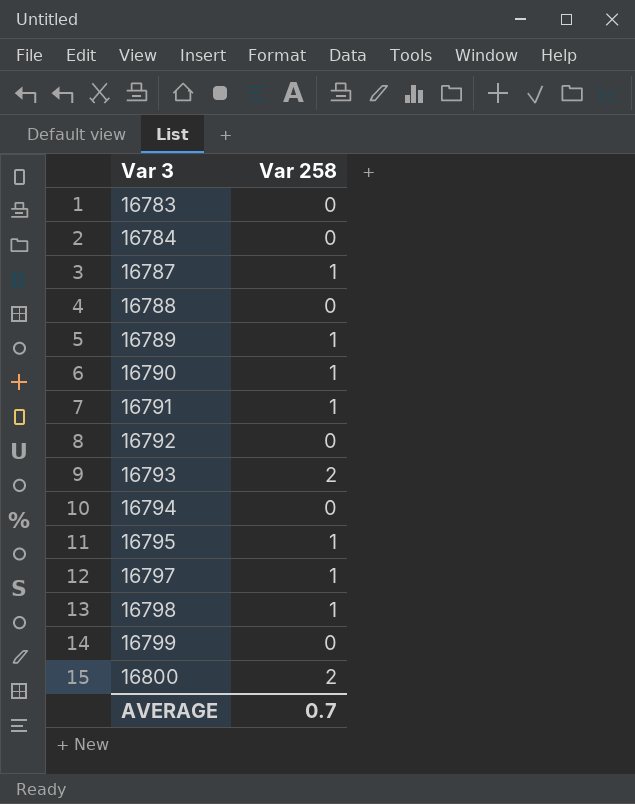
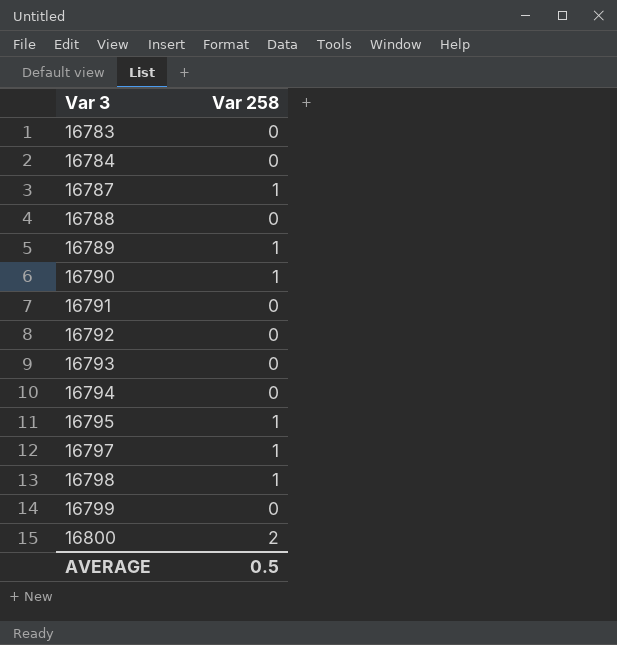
16791 | Var 258: 1 -> 0
16793 | Var 258: 2 -> 0
AVERAGE | Var 258: 0.7 -> 0.5

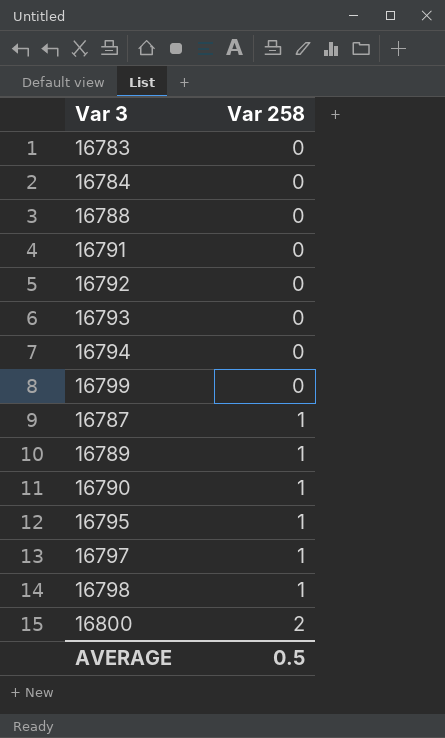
row order: Var 3 ascending -> Var 258 ascending

